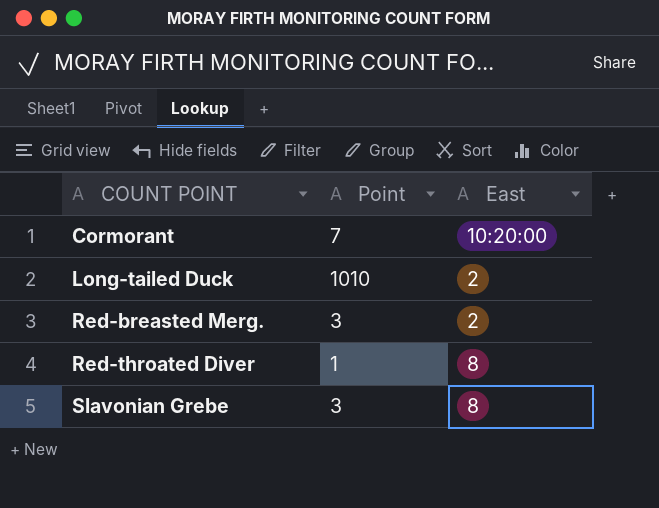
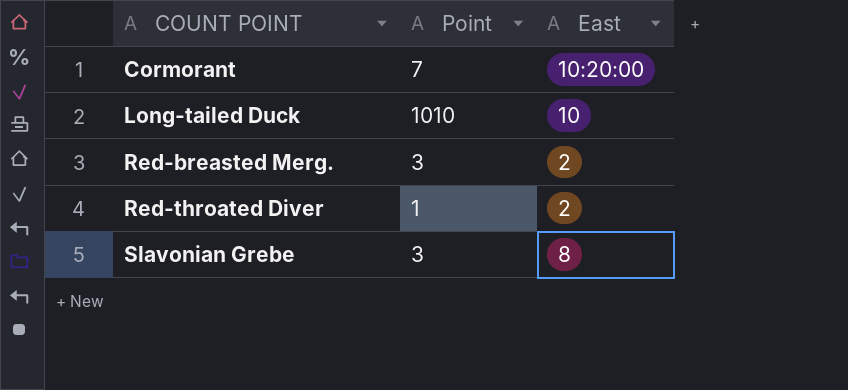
Long-tailed Duck | East: 2 -> 10
Red-throated Diver | East: 8 -> 2

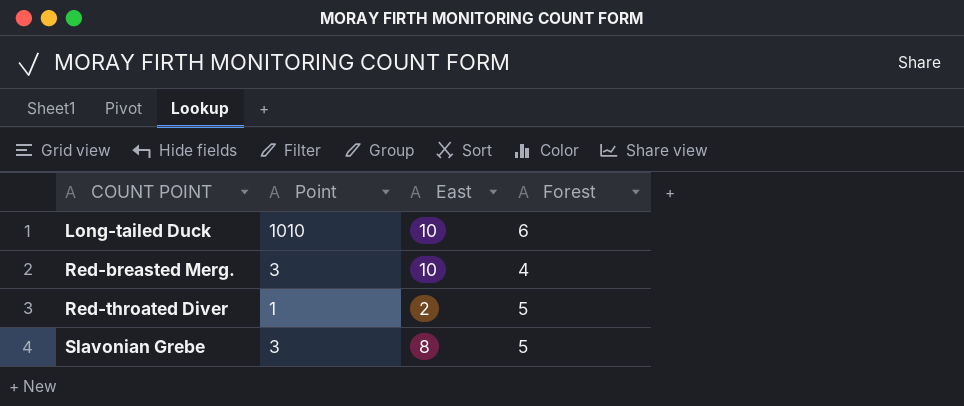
column Forest | position: none -> 4
row Cormorant: 7 | 10:20:00 -> none
Red-breasted Merg. | East: 2 -> 10

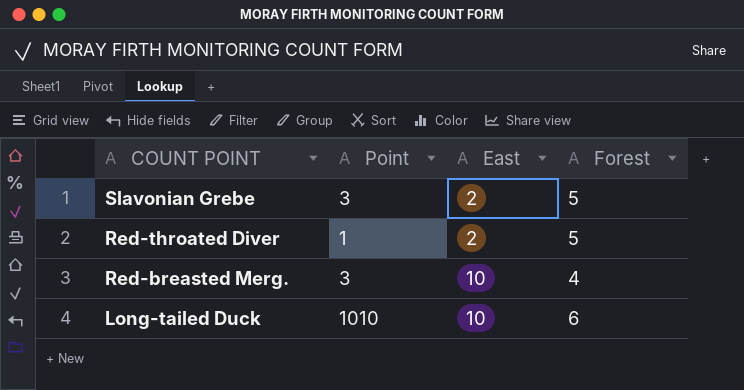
row order: COUNT POINT ascending -> COUNT POINT descending
Slavonian Grebe | East: 8 -> 2

